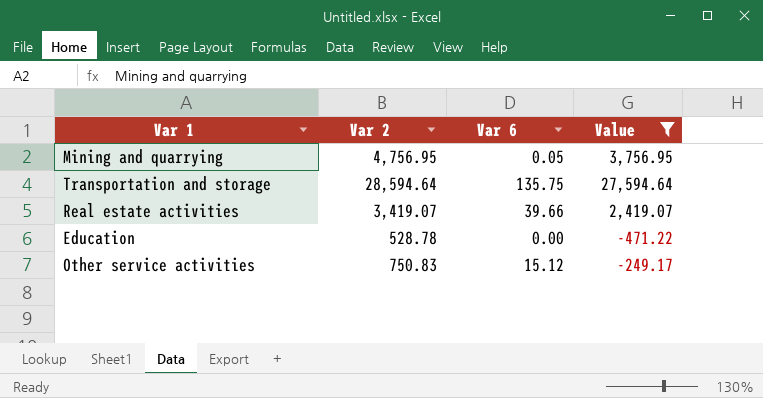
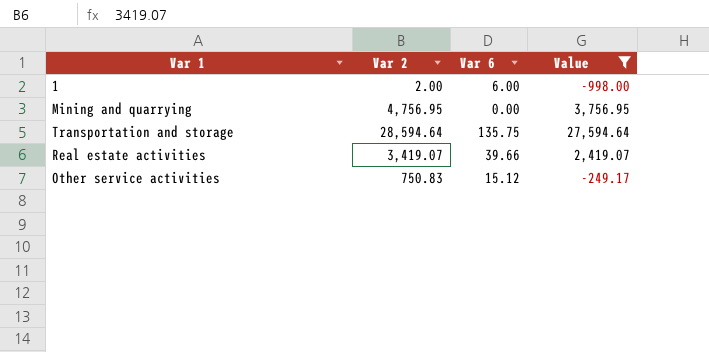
row Education: 528.78 | 0.00 | -471.22 -> none
row 1: none -> 2.00 | 6.00 | -998.00
Mining and quarrying | Var 6: 0.05 -> 0.00

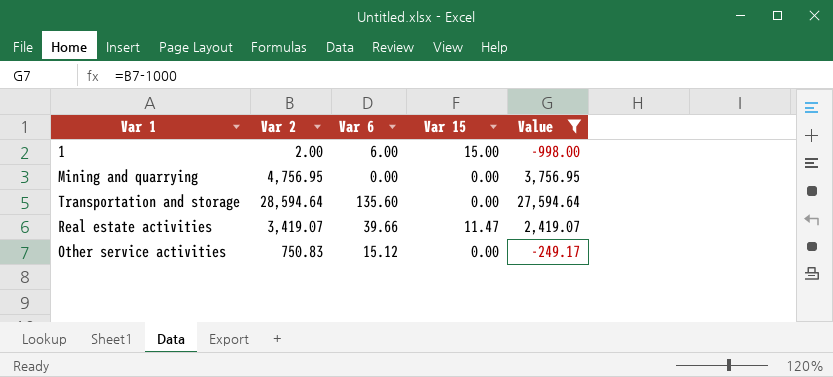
column Var 15 | position: none -> 4
Transportation and storage | Var 6: 135.75 -> 135.60

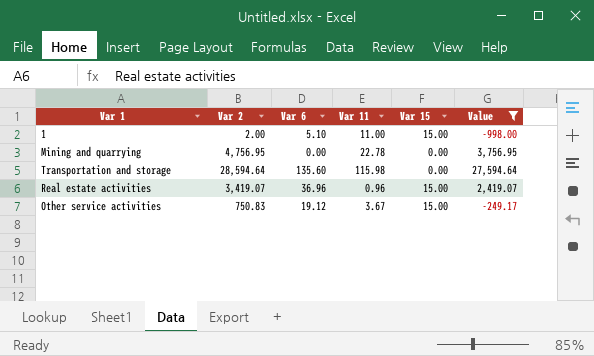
column Var 11 | position: none -> 4
1 | Var 6: 6.00 -> 5.10
Real estate activities | Var 6: 39.66 -> 36.96
Real estate activities | Var 15: 11.47 -> 15.00
Other service activities | Var 6: 15.12 -> 19.12
Other service activities | Var 15: 0.00 -> 15.00

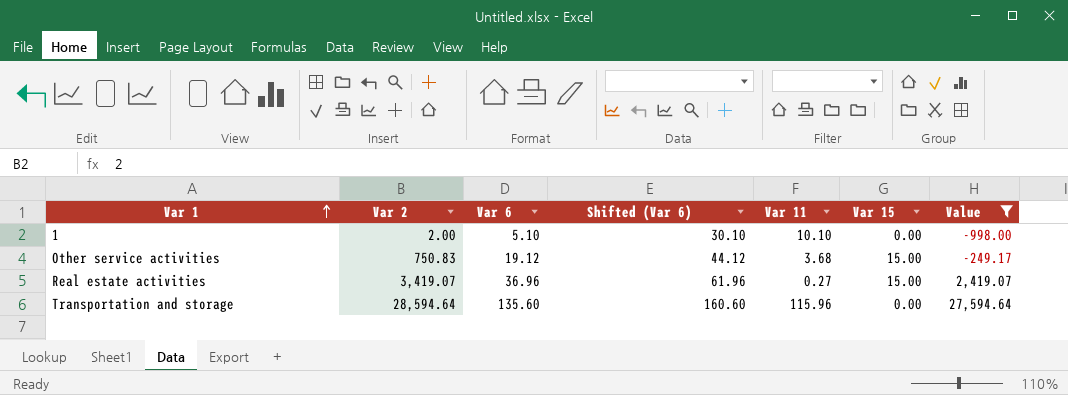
row order: none -> Var 1 ascending
column Shifted (Var 6) | formula: none -> [Var 6] + 25
row Mining and quarrying: 4,756.95 | 0.00 | 22.78 | 0.00 | 3,756.95 -> none
1 | Var 11: 11.00 -> 10.10
1 | Var 15: 15.00 -> 0.00
Other service activities | Var 11: 3.67 -> 3.68
Real estate activities | Var 11: 0.96 -> 0.27
Transportation and storage | Var 11: 115.98 -> 115.96

